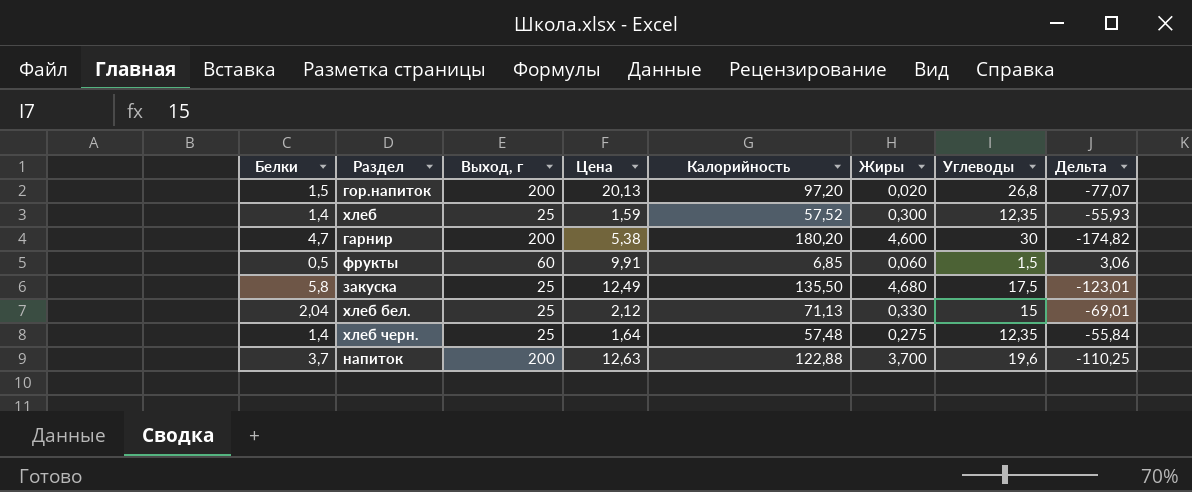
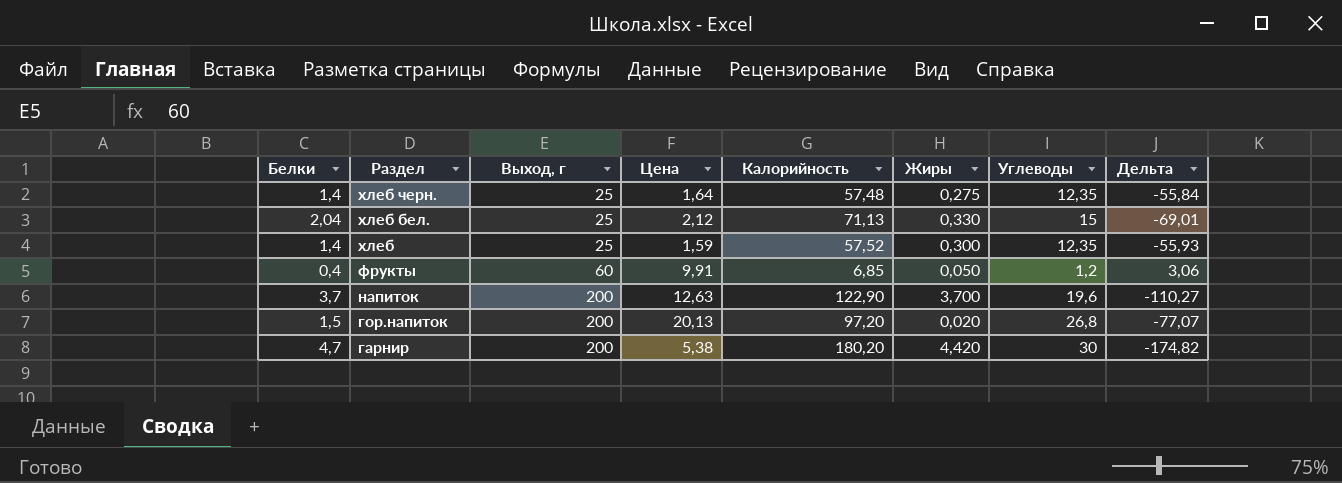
row order: none -> Раздел descending
row закуска: 5,8 | 25 | 12,49 | 135,50 | 4,680 | 17,5 | -123,01 -> none
фрукты | Белки: 0,5 -> 0,4
фрукты | Жиры: 0,060 -> 0,050
фрукты | Углеводы: 1,5 -> 1,2
напиток | Калорийность: 122,88 -> 122,90
напиток | Дельта: -110,25 -> -110,27
гарнир | Жиры: 4,600 -> 4,420

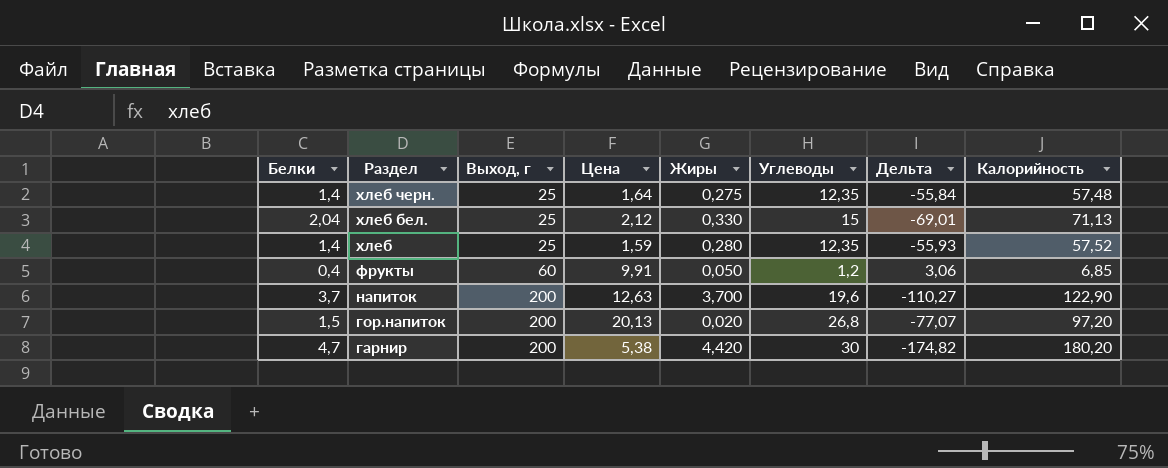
column Калорийность | position: 5 -> 8
хлеб | Жиры: 0,300 -> 0,280

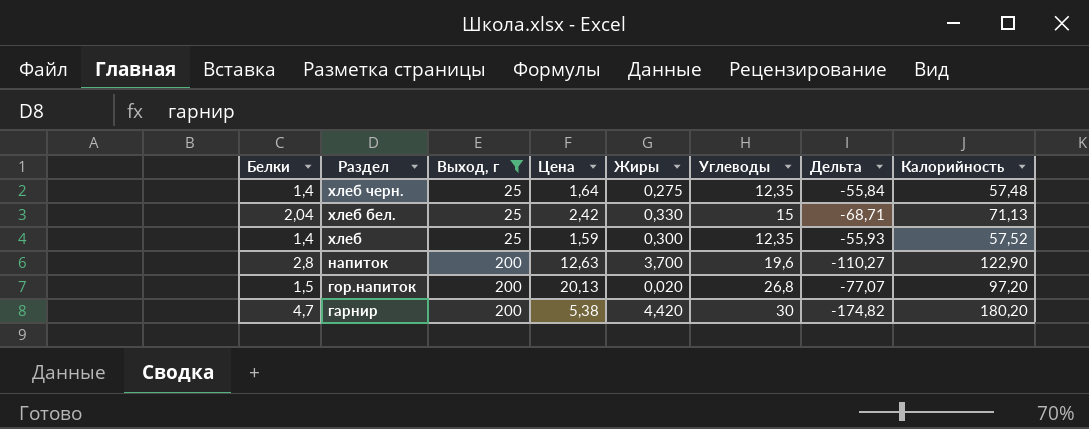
filter: none -> Выход, г != 60
хлеб бел. | Цена: 2,12 -> 2,42
хлеб бел. | Дельта: -69,01 -> -68,71
хлеб | Жиры: 0,280 -> 0,300
напиток | Белки: 3,7 -> 2,8

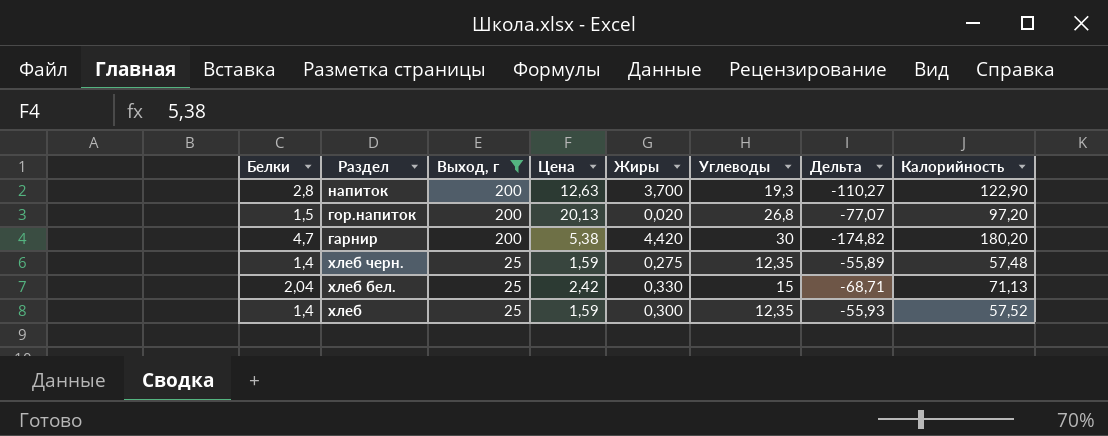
row order: Раздел descending -> Выход, г descending
напиток | Углеводы: 19,6 -> 19,3
хлеб черн. | Цена: 1,64 -> 1,59
хлеб черн. | Дельта: -55,84 -> -55,89

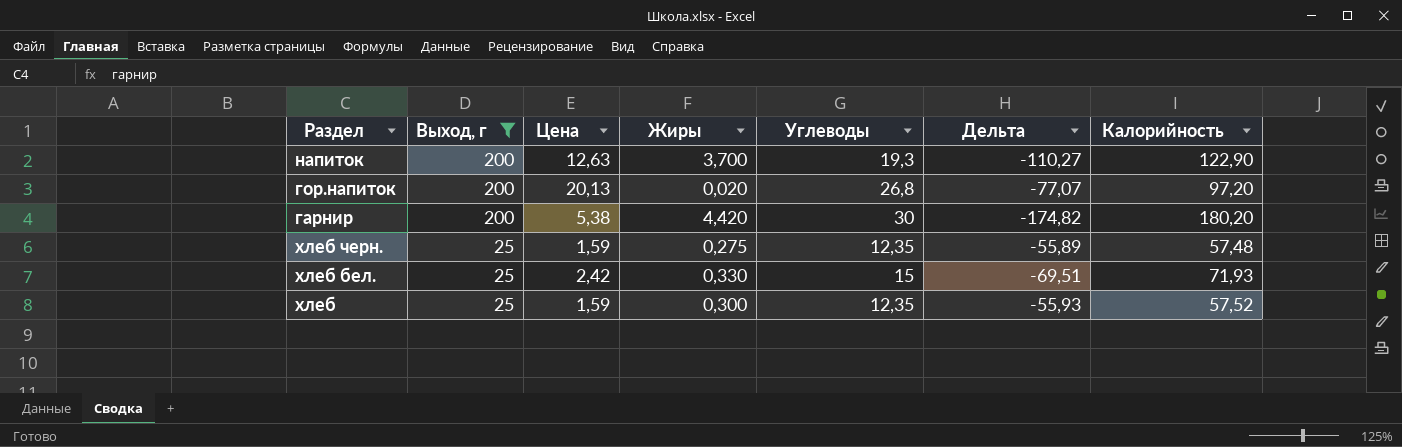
column Белки | position: 1 -> none
хлеб бел. | Дельта: -68,71 -> -69,51
хлеб бел. | Калорийность: 71,13 -> 71,93

